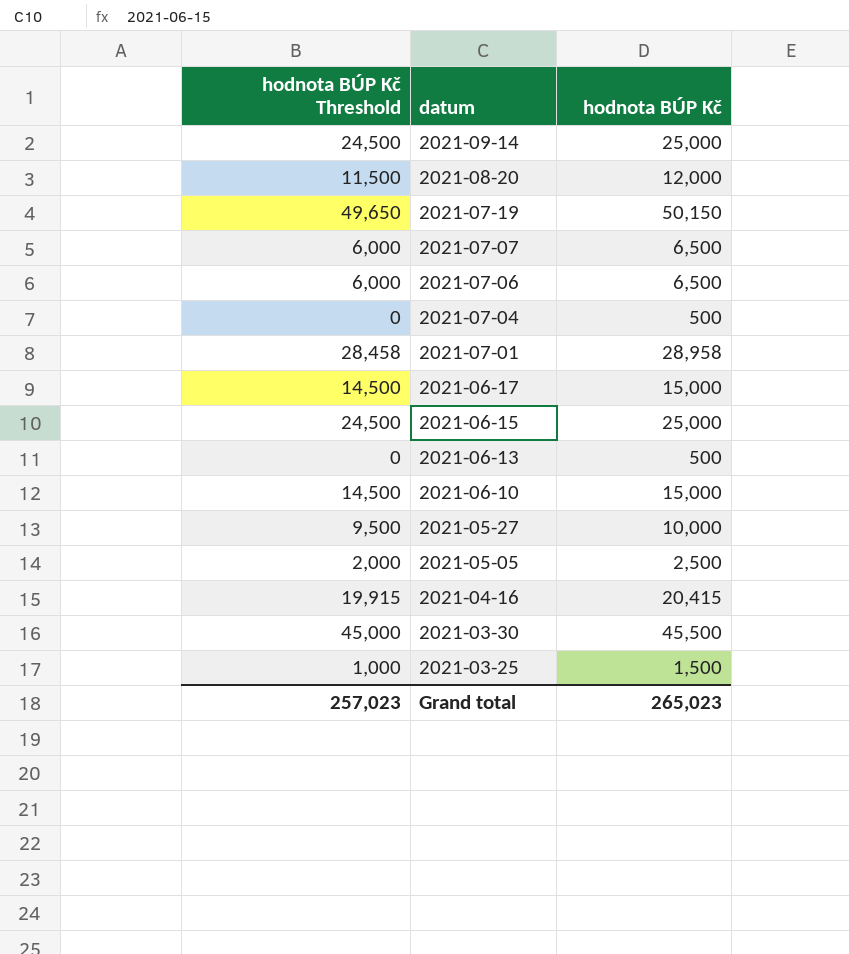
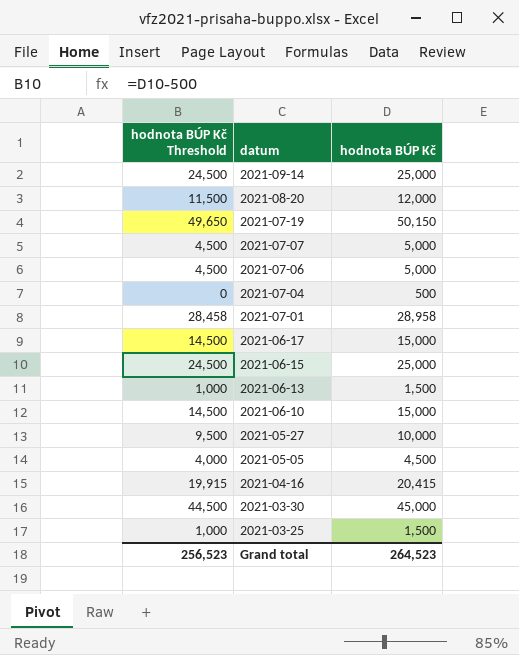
2021-07-07 | hodnota BÚP Kč Threshold: 6,000 -> 4,500
2021-07-07 | hodnota BÚP Kč: 6,500 -> 5,000
2021-07-06 | hodnota BÚP Kč Threshold: 6,000 -> 4,500
2021-07-06 | hodnota BÚP Kč: 6,500 -> 5,000
2021-06-13 | hodnota BÚP Kč Threshold: 0 -> 1,000
2021-06-13 | hodnota BÚP Kč: 500 -> 1,500
2021-05-05 | hodnota BÚP Kč Threshold: 2,000 -> 4,000
2021-05-05 | hodnota BÚP Kč: 2,500 -> 4,500
2021-03-30 | hodnota BÚP Kč Threshold: 45,000 -> 44,500
2021-03-30 | hodnota BÚP Kč: 45,500 -> 45,000
Grand total | hodnota BÚP Kč Threshold: 257,023 -> 256,523
Grand total | hodnota BÚP Kč: 265,023 -> 264,523

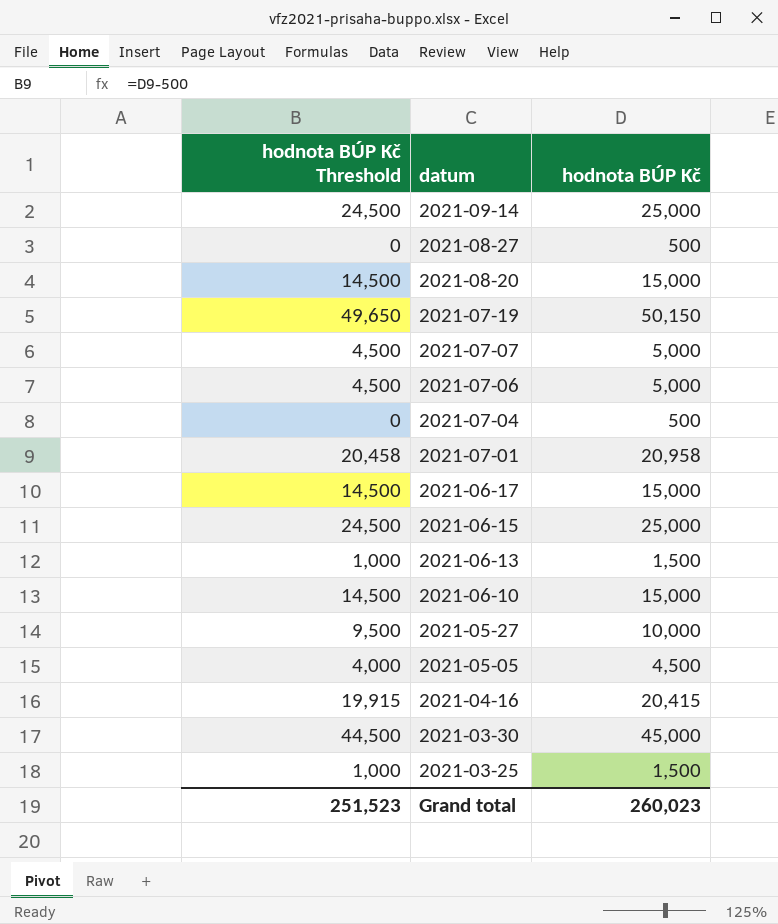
row 2021-08-27: none -> 0 | 500
2021-08-20 | hodnota BÚP Kč Threshold: 11,500 -> 14,500
2021-08-20 | hodnota BÚP Kč: 12,000 -> 15,000
2021-07-01 | hodnota BÚP Kč Threshold: 28,458 -> 20,458
2021-07-01 | hodnota BÚP Kč: 28,958 -> 20,958
Grand total | hodnota BÚP Kč Threshold: 256,523 -> 251,523
Grand total | hodnota BÚP Kč: 264,523 -> 260,023

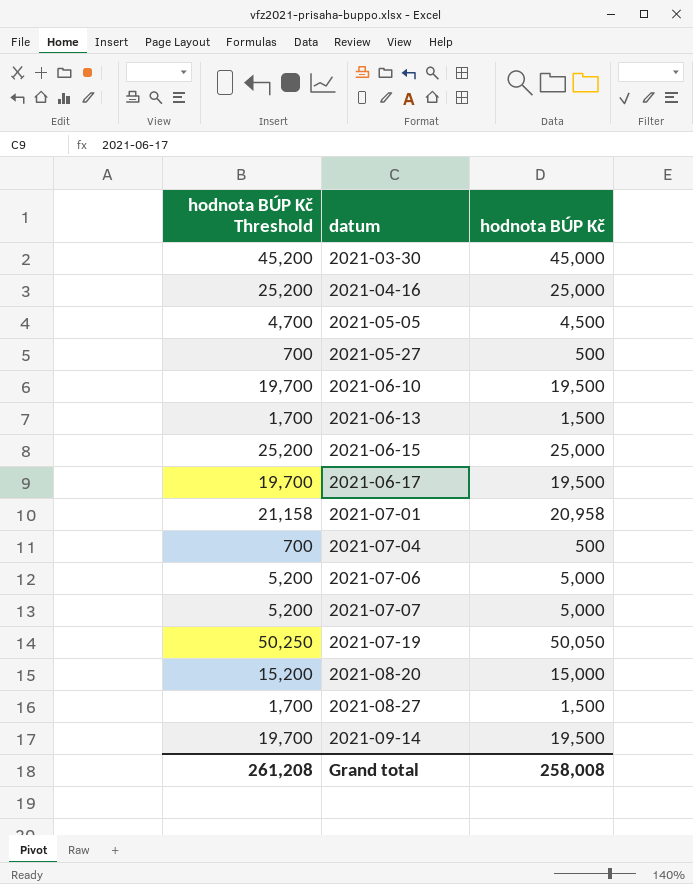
row order: datum descending -> datum ascending
column hodnota BÚP Kč Threshold | formula: [hodnota BÚP Kč] - 500 -> [hodnota BÚP Kč] + 200
row 2021-03-25: 1,000 | 1,500 -> none
2021-04-16 | hodnota BÚP Kč: 20,415 -> 25,000
2021-05-27 | hodnota BÚP Kč: 10,000 -> 500
2021-06-10 | hodnota BÚP Kč: 15,000 -> 19,500
2021-06-17 | hodnota BÚP Kč: 15,000 -> 19,500
2021-07-19 | hodnota BÚP Kč: 50,150 -> 50,050
2021-08-27 | hodnota BÚP Kč: 500 -> 1,500
2021-09-14 | hodnota BÚP Kč: 25,000 -> 19,500
Grand total | hodnota BÚP Kč Threshold: 251,523 -> 261,208
Grand total | hodnota BÚP Kč: 260,023 -> 258,008

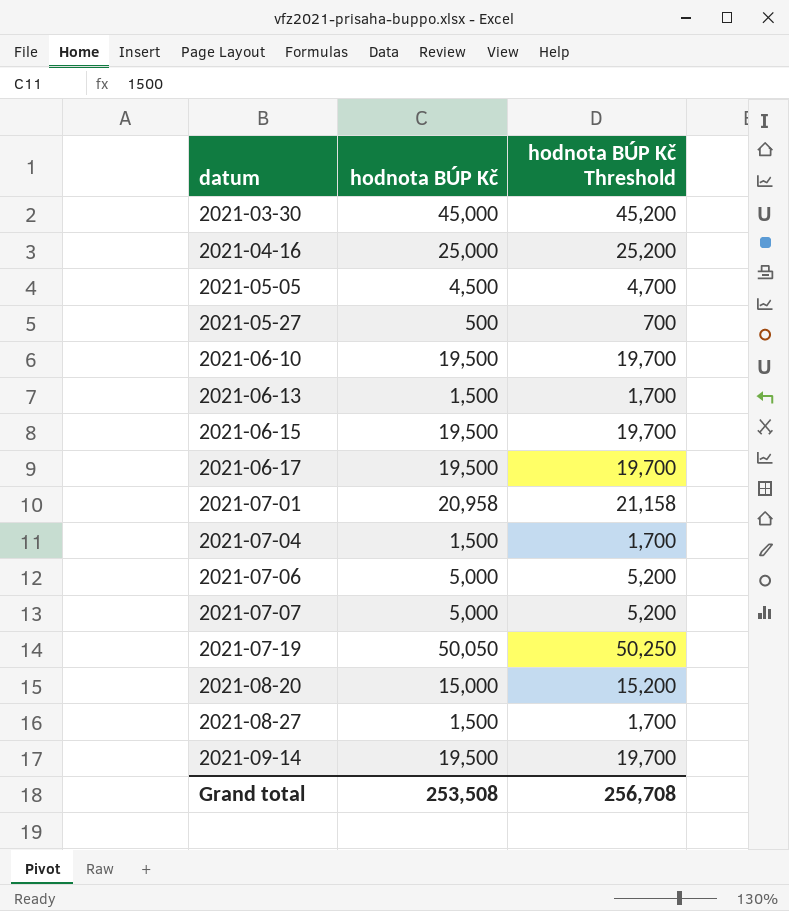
column hodnota BÚP Kč Threshold | position: 1 -> 3
2021-06-15 | hodnota BÚP Kč: 25,000 -> 19,500
2021-06-15 | hodnota BÚP Kč Threshold: 25,200 -> 19,700
2021-07-04 | hodnota BÚP Kč: 500 -> 1,500
2021-07-04 | hodnota BÚP Kč Threshold: 700 -> 1,700
Grand total | hodnota BÚP Kč: 258,008 -> 253,508
Grand total | hodnota BÚP Kč Threshold: 261,208 -> 256,708

